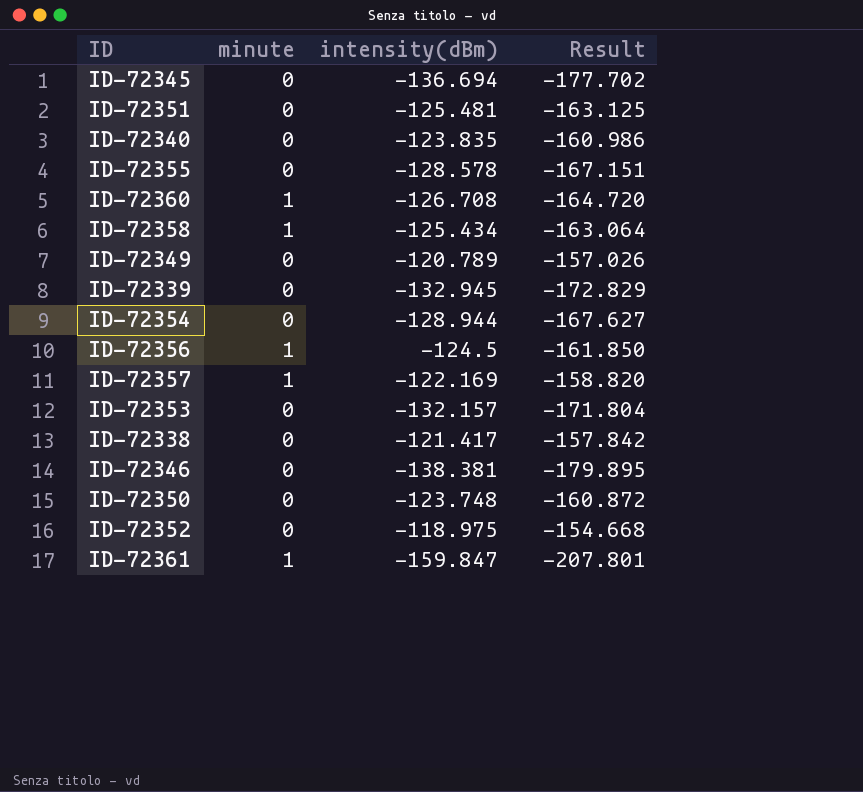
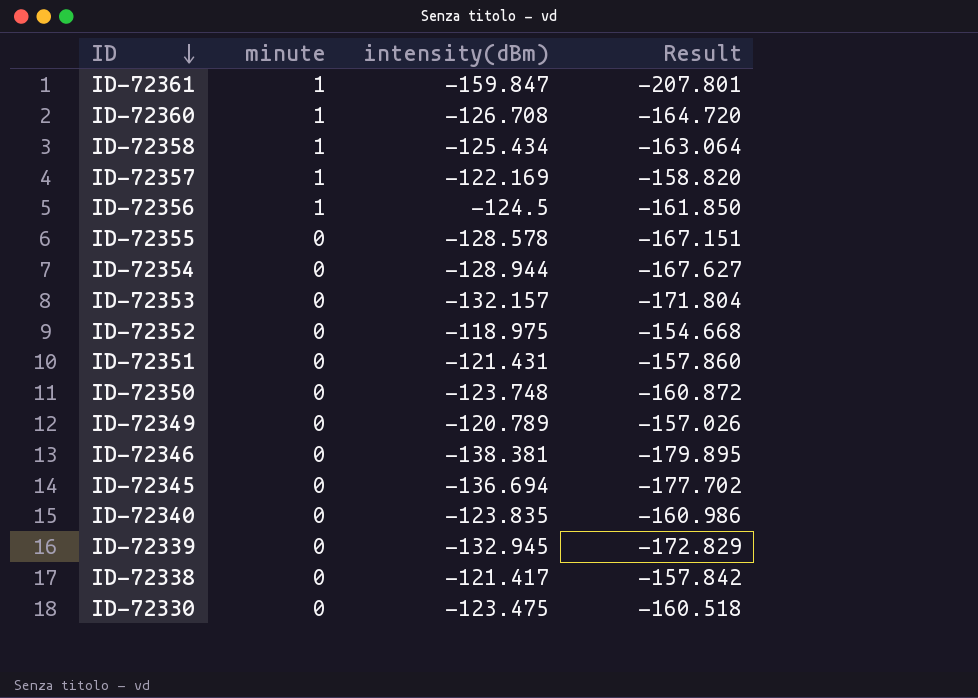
row order: none -> ID descending
ID-72351 | intensity(dBm): -125.481 -> -121.431
ID-72351 | Result: -163.125 -> -157.860
row ID-72330: none -> 0 | -123.475 | -160.518

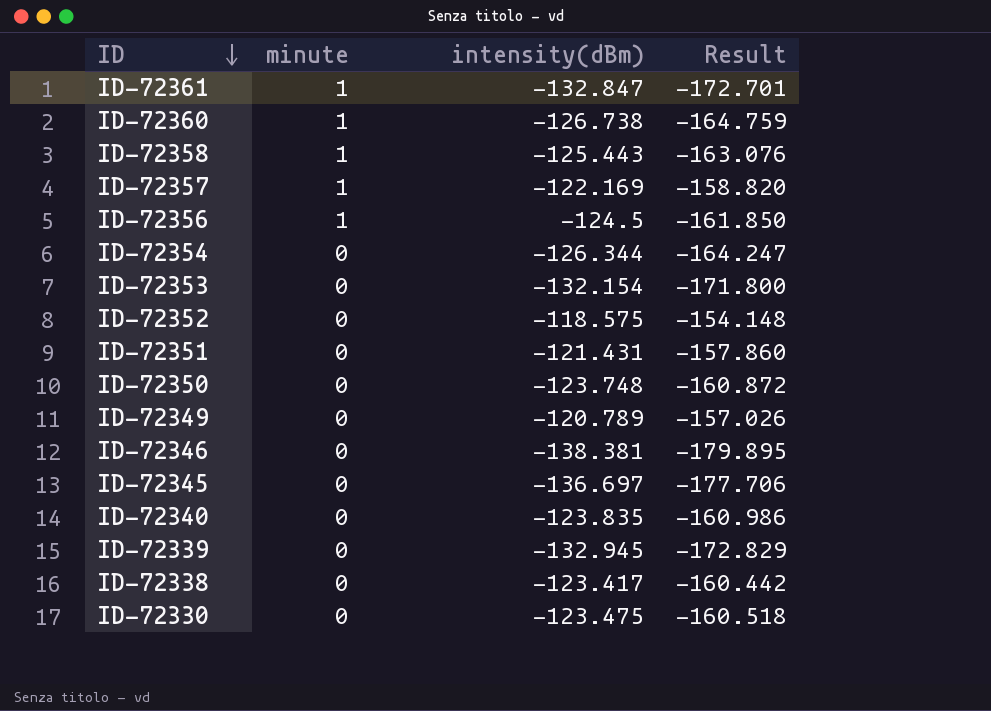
row ID-72355: 0 | -128.578 | -167.151 -> none
ID-72361 | intensity(dBm): -159.847 -> -132.847
ID-72361 | Result: -207.801 -> -172.701
ID-72360 | intensity(dBm): -126.708 -> -126.738
ID-72360 | Result: -164.720 -> -164.759
ID-72358 | intensity(dBm): -125.434 -> -125.443
ID-72358 | Result: -163.064 -> -163.076
ID-72354 | intensity(dBm): -128.944 -> -126.344
ID-72354 | Result: -167.627 -> -164.247
ID-72353 | intensity(dBm): -132.157 -> -132.154
ID-72353 | Result: -171.804 -> -171.800
ID-72352 | intensity(dBm): -118.975 -> -118.575
ID-72352 | Result: -154.668 -> -154.148
ID-72345 | intensity(dBm): -136.694 -> -136.697
ID-72345 | Result: -177.702 -> -177.706
ID-72338 | intensity(dBm): -121.417 -> -123.417
ID-72338 | Result: -157.842 -> -160.442

